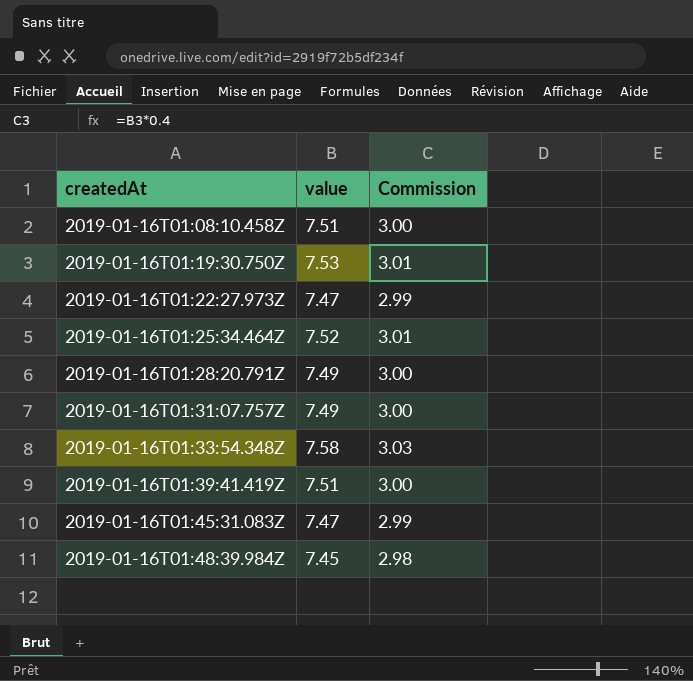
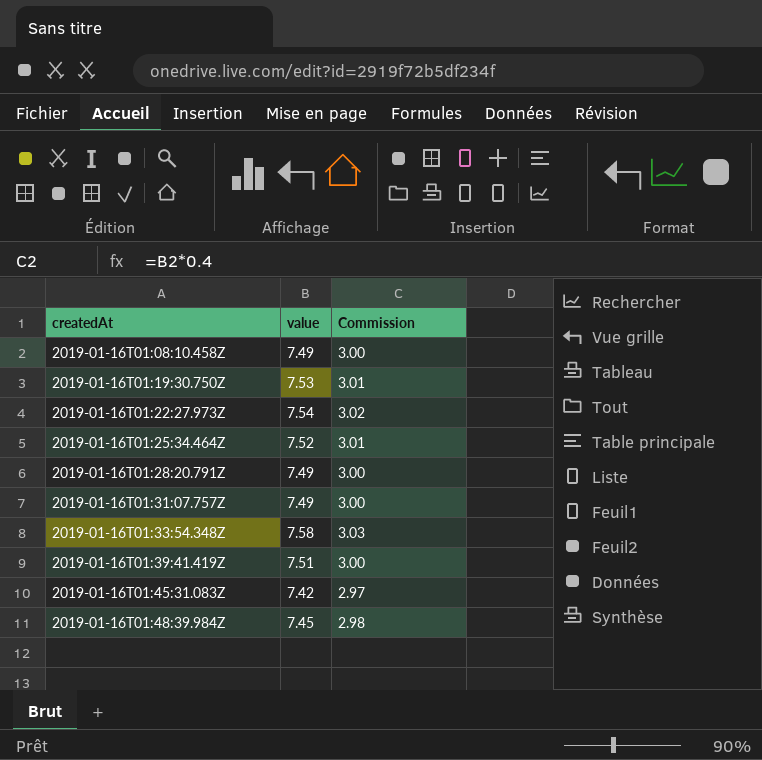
2019-01-16T01:08:10.458Z | value: 7.51 -> 7.49
2019-01-16T01:22:27.973Z | value: 7.47 -> 7.54
2019-01-16T01:22:27.973Z | Commission: 2.99 -> 3.02
2019-01-16T01:45:31.083Z | value: 7.47 -> 7.42
2019-01-16T01:45:31.083Z | Commission: 2.99 -> 2.97

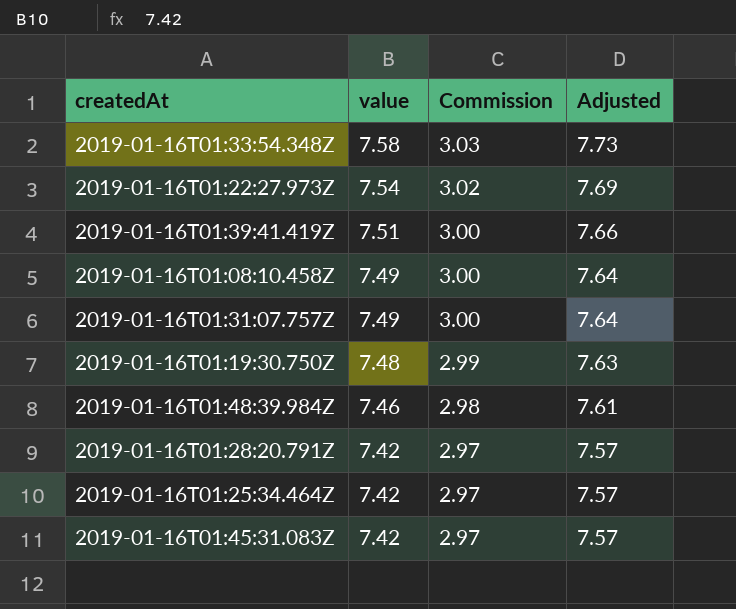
row order: createdAt ascending -> value descending
column Adjusted | formula: none -> [value] * 1.02
2019-01-16T01:19:30.750Z | value: 7.53 -> 7.48
2019-01-16T01:19:30.750Z | Commission: 3.01 -> 2.99
2019-01-16T01:48:39.984Z | value: 7.45 -> 7.46
2019-01-16T01:28:20.791Z | value: 7.49 -> 7.42
2019-01-16T01:28:20.791Z | Commission: 3.00 -> 2.97
2019-01-16T01:25:34.464Z | value: 7.52 -> 7.42
2019-01-16T01:25:34.464Z | Commission: 3.01 -> 2.97

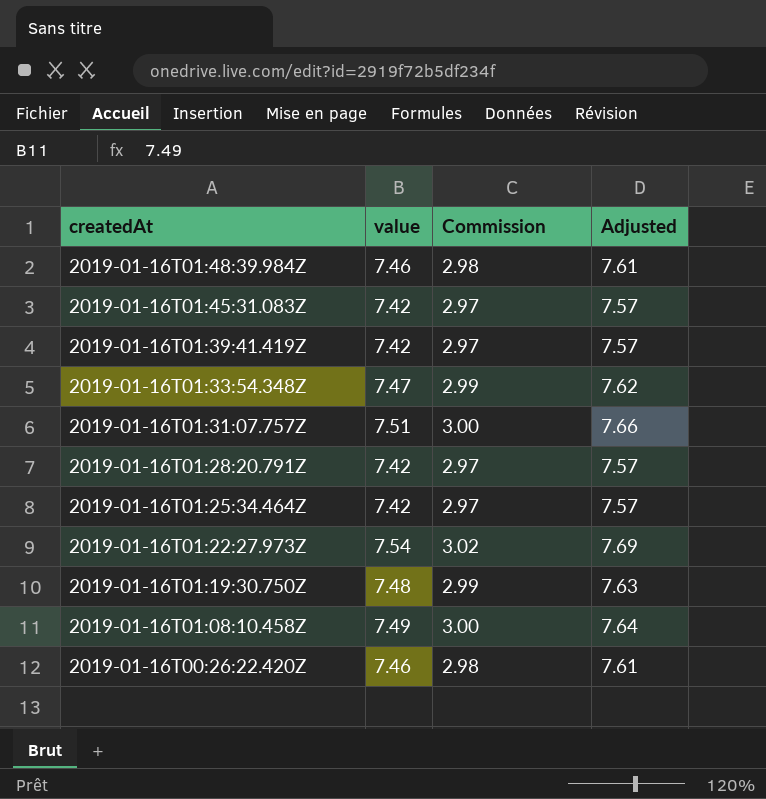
row order: value descending -> createdAt descending
2019-01-16T01:39:41.419Z | value: 7.51 -> 7.42
2019-01-16T01:39:41.419Z | Commission: 3.00 -> 2.97
2019-01-16T01:39:41.419Z | Adjusted: 7.66 -> 7.57
2019-01-16T01:33:54.348Z | value: 7.58 -> 7.47
2019-01-16T01:33:54.348Z | Commission: 3.03 -> 2.99
2019-01-16T01:33:54.348Z | Adjusted: 7.73 -> 7.62
2019-01-16T01:31:07.757Z | value: 7.49 -> 7.51
2019-01-16T01:31:07.757Z | Adjusted: 7.64 -> 7.66
row 2019-01-16T00:26:22.420Z: none -> 7.46 | 2.98 | 7.61

